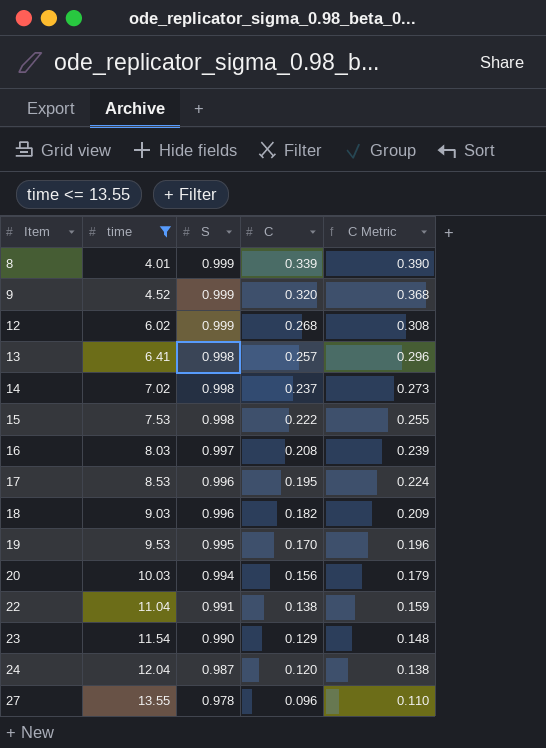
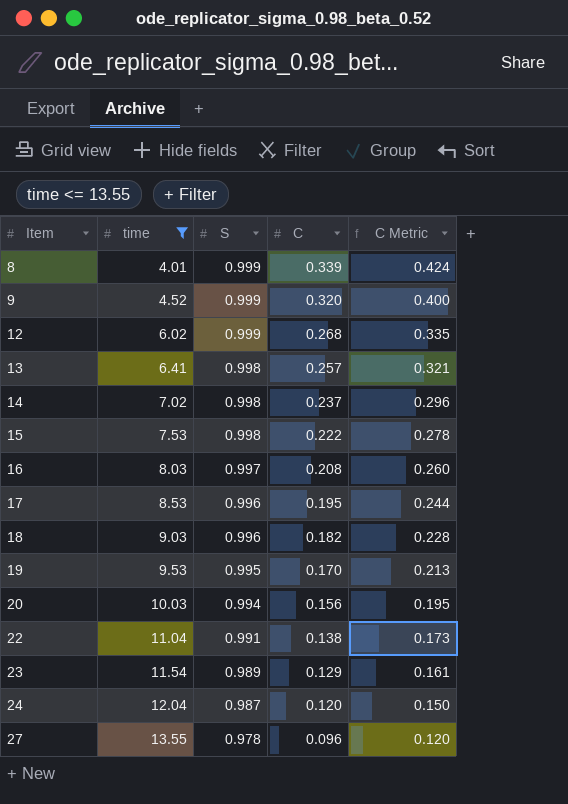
column C Metric | formula: [C] * 1.15 -> [C] * 1.25
23 | S: 0.990 -> 0.989

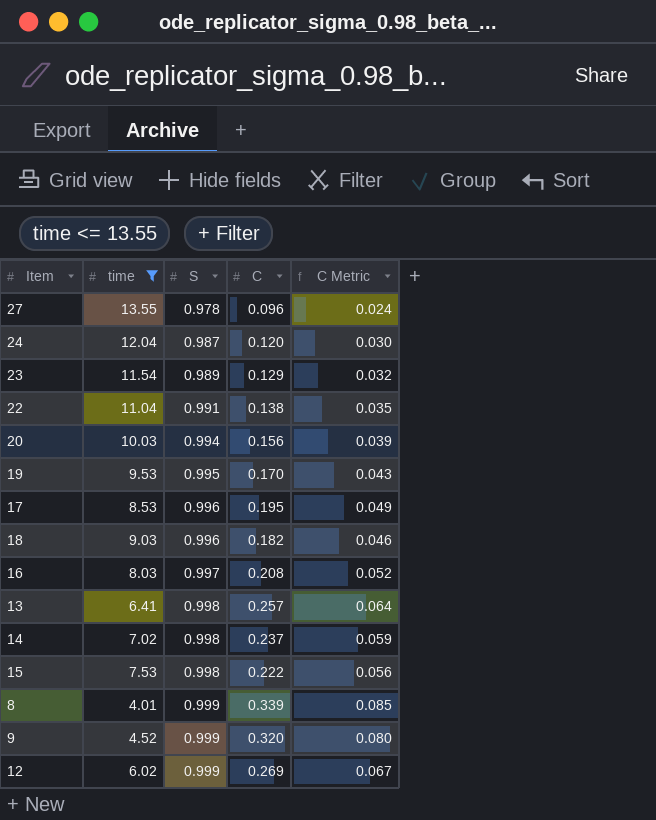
row order: Item ascending -> S ascending
column C Metric | formula: [C] * 1.25 -> [C] * 0.25
12 | C: 0.268 -> 0.269

